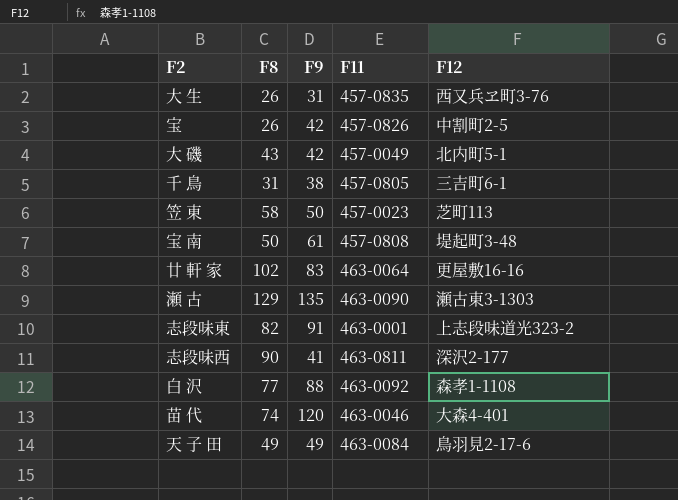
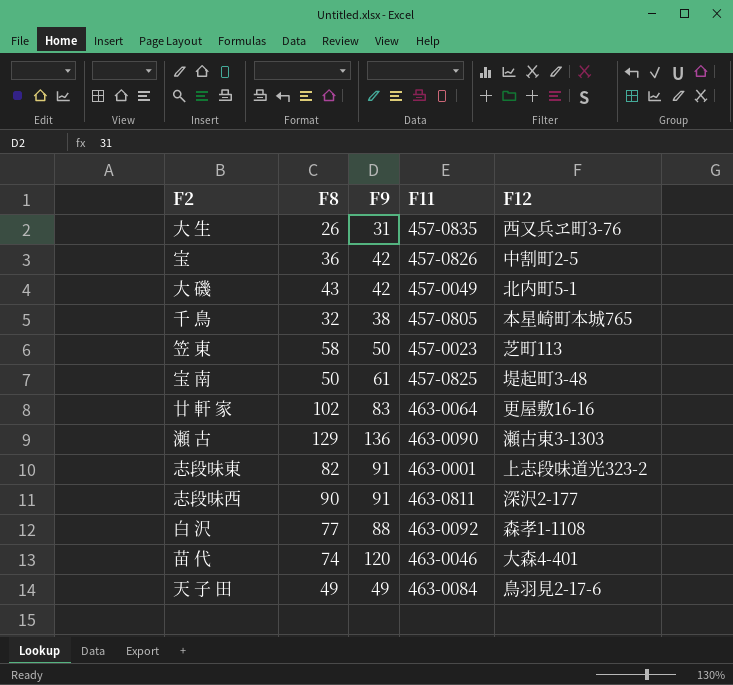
宝 | F8: 26 -> 36
千 鳥 | F8: 31 -> 32
千 鳥 | F12: 三吉町6-1 -> 本星崎町本城765
宝 南 | F11: 457-0808 -> 457-0825
瀬 古 | F9: 135 -> 136
志段味西 | F9: 41 -> 91

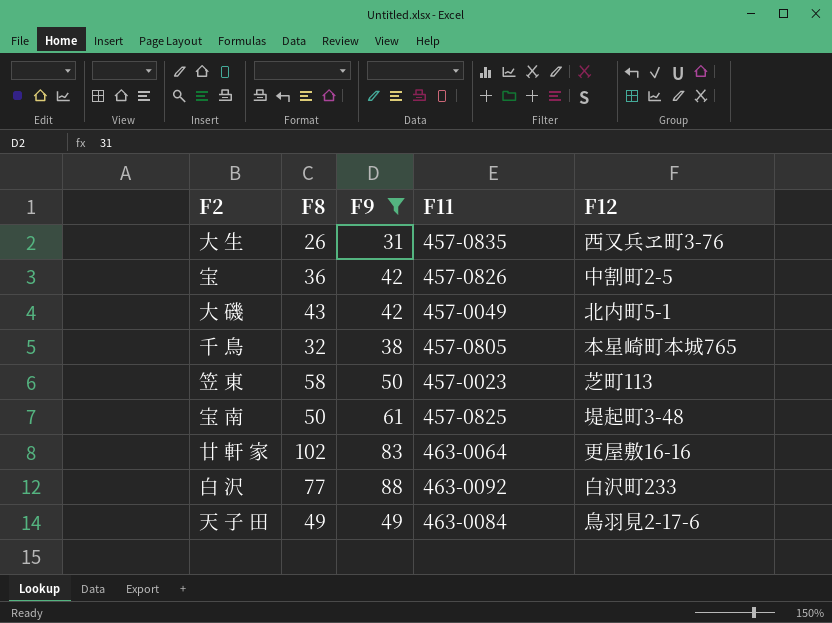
filter: none -> F9 <= 88
白 沢 | F12: 森孝1-1108 -> 白沢町233

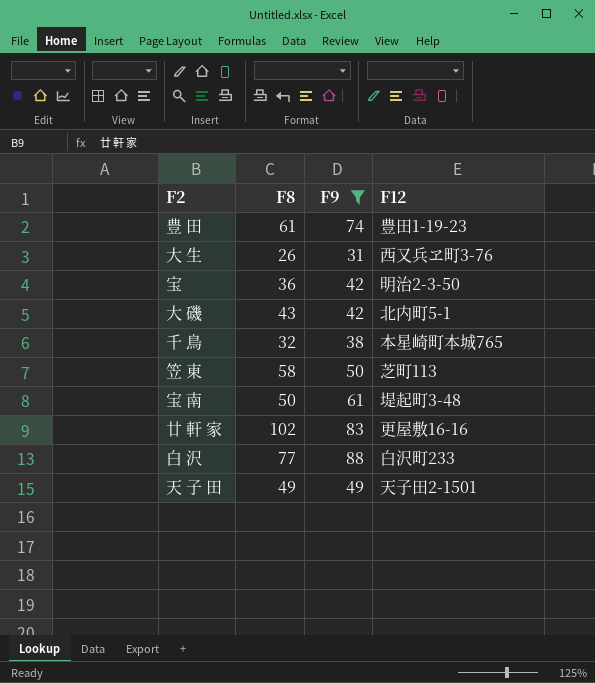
column F11 | position: 4 -> none
row 豊 田: none -> 61 | 74 | 豊田1-19-23
宝 | F12: 中割町2-5 -> 明治2-3-50
天 子 田 | F12: 鳥羽見2-17-6 -> 天子田2-1501

